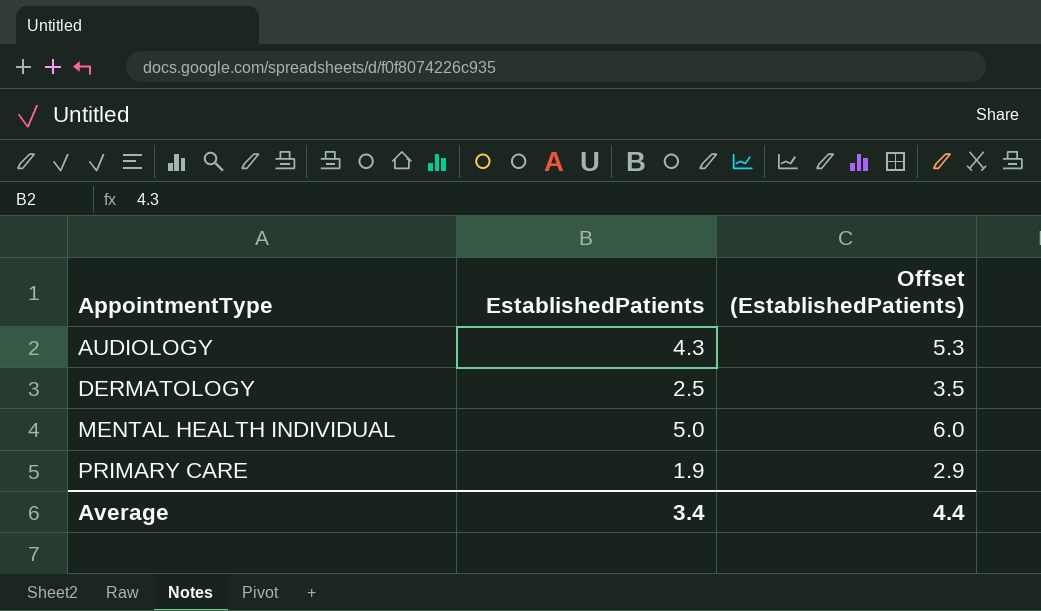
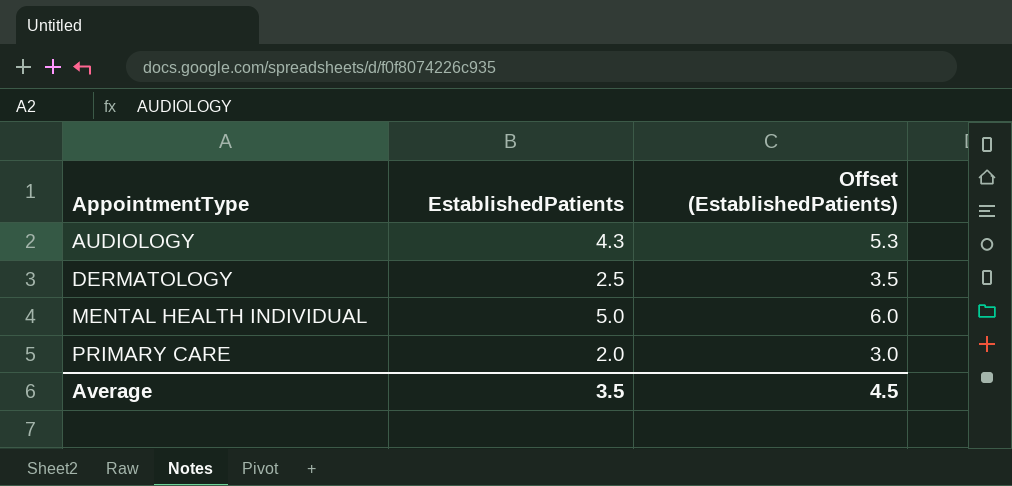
PRIMARY CARE | EstablishedPatients: 1.9 -> 2.0
PRIMARY CARE | Offset (EstablishedPatients): 2.9 -> 3.0
Average | EstablishedPatients: 3.4 -> 3.5
Average | Offset (EstablishedPatients): 4.4 -> 4.5

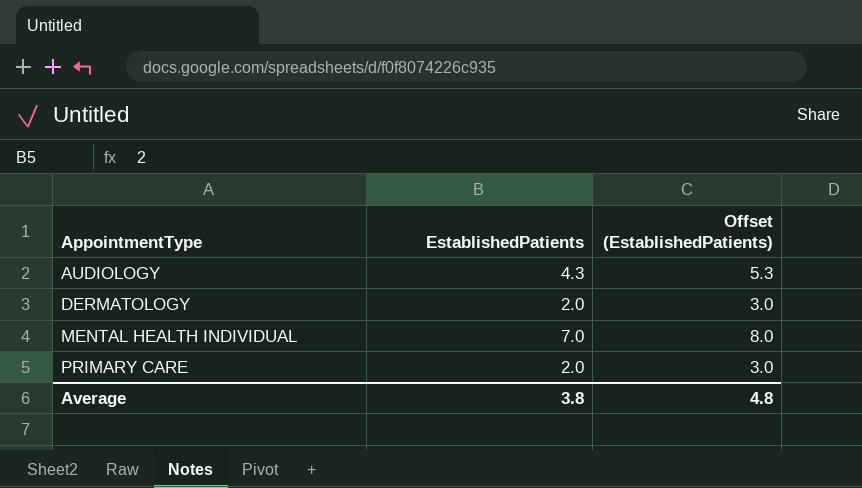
DERMATOLOGY | EstablishedPatients: 2.5 -> 2.0
DERMATOLOGY | Offset (EstablishedPatients): 3.5 -> 3.0
MENTAL HEALTH INDIVIDUAL | EstablishedPatients: 5.0 -> 7.0
MENTAL HEALTH INDIVIDUAL | Offset (EstablishedPatients): 6.0 -> 8.0
Average | EstablishedPatients: 3.5 -> 3.8
Average | Offset (EstablishedPatients): 4.5 -> 4.8

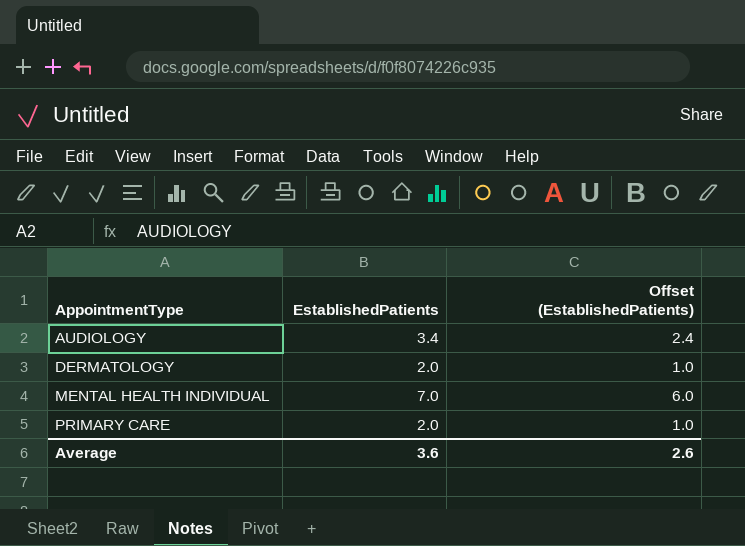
column Offset (EstablishedPatients) | formula: [EstablishedPatients] + 1 -> [EstablishedPatients] - 1
AUDIOLOGY | EstablishedPatients: 4.3 -> 3.4
Average | EstablishedPatients: 3.8 -> 3.6
Average | Offset (EstablishedPatients): 4.8 -> 2.6

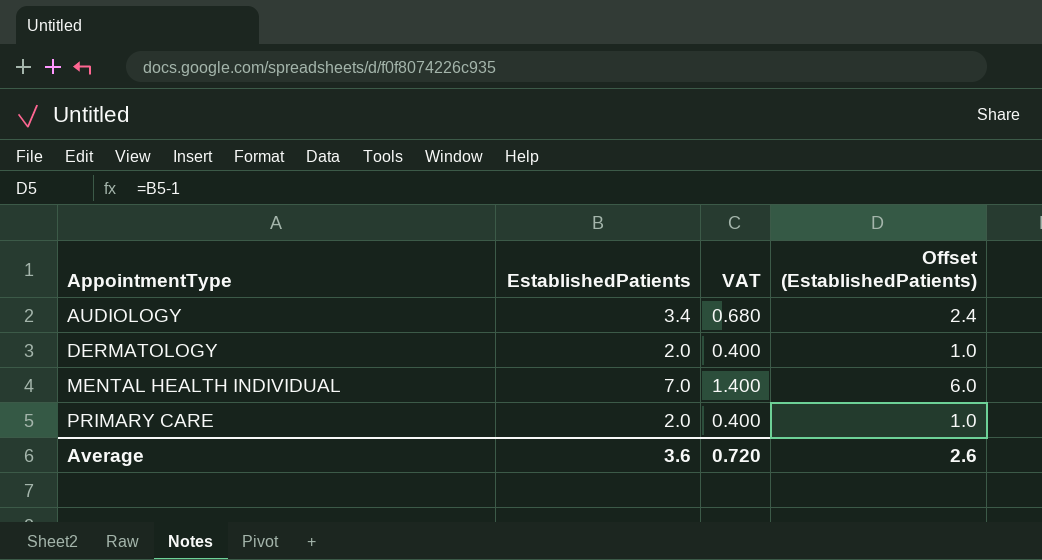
column VAT | formula: none -> [EstablishedPatients] * 0.2

